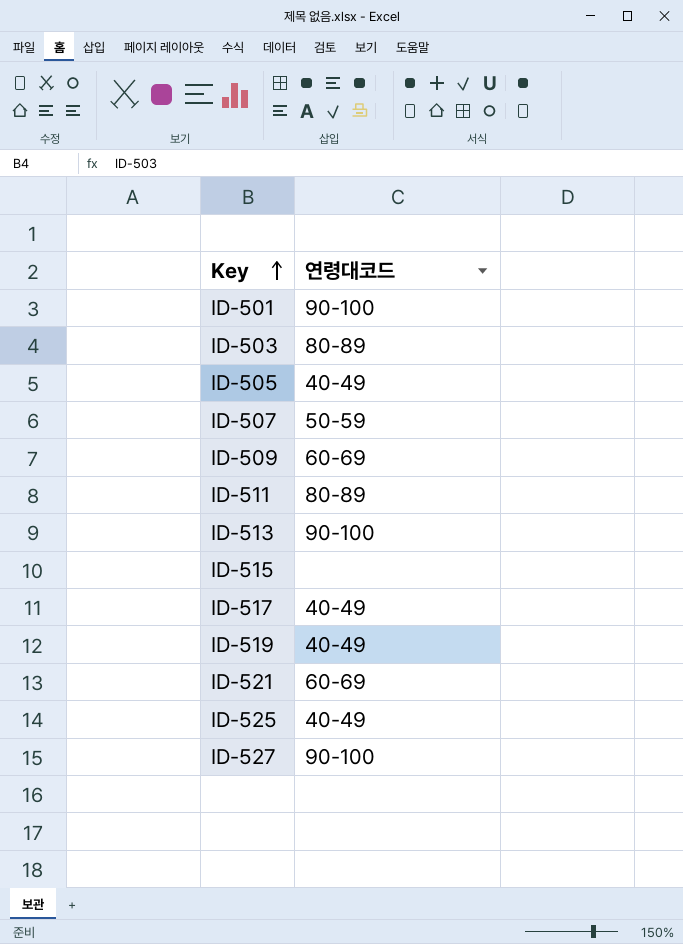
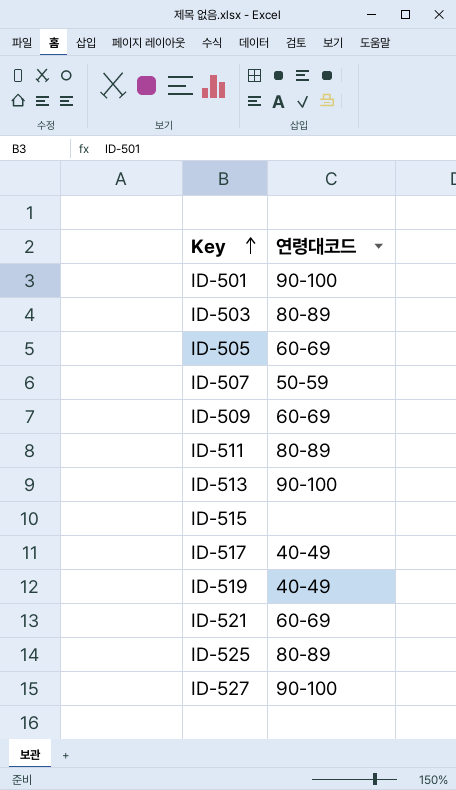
ID-505 | 연령대코드: 40-49 -> 60-69
ID-525 | 연령대코드: 40-49 -> 80-89

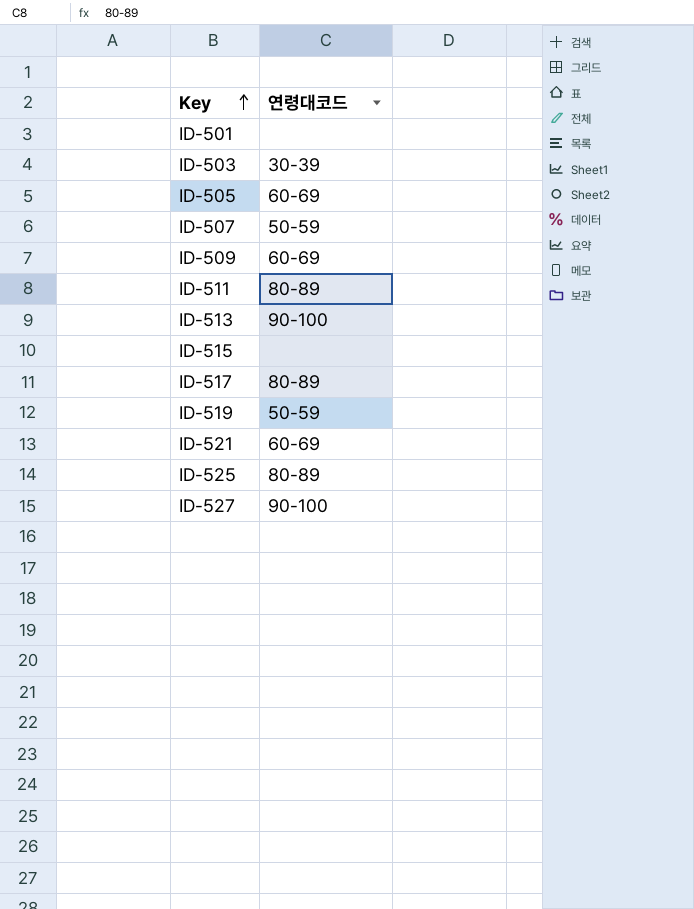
ID-501 | 연령대코드: 90-100 -> none
ID-503 | 연령대코드: 80-89 -> 30-39
ID-517 | 연령대코드: 40-49 -> 80-89
ID-519 | 연령대코드: 40-49 -> 50-59

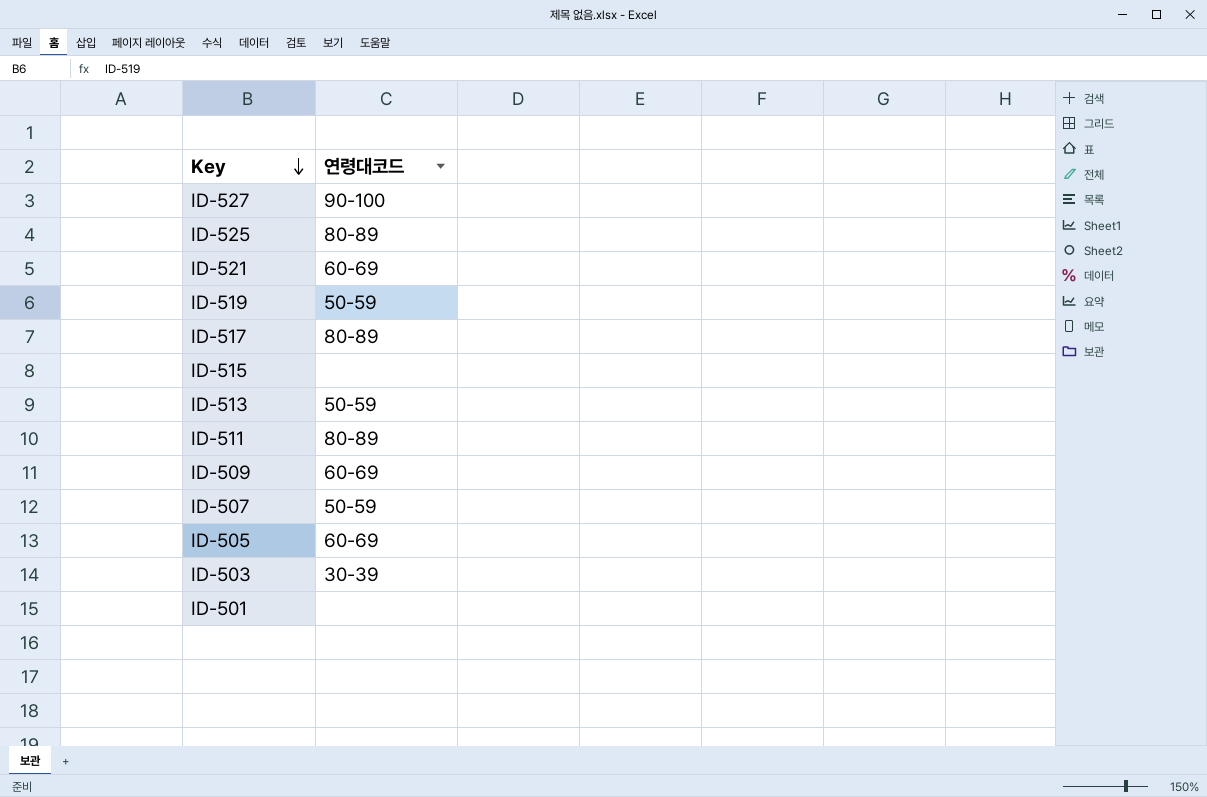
row order: Key ascending -> Key descending
ID-513 | 연령대코드: 90-100 -> 50-59

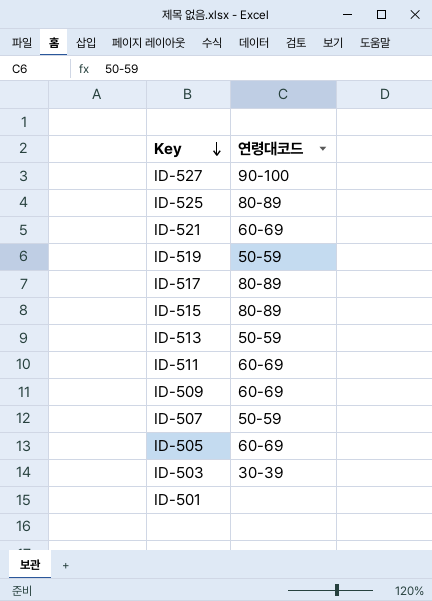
ID-515 | 연령대코드: none -> 80-89
ID-511 | 연령대코드: 80-89 -> 60-69

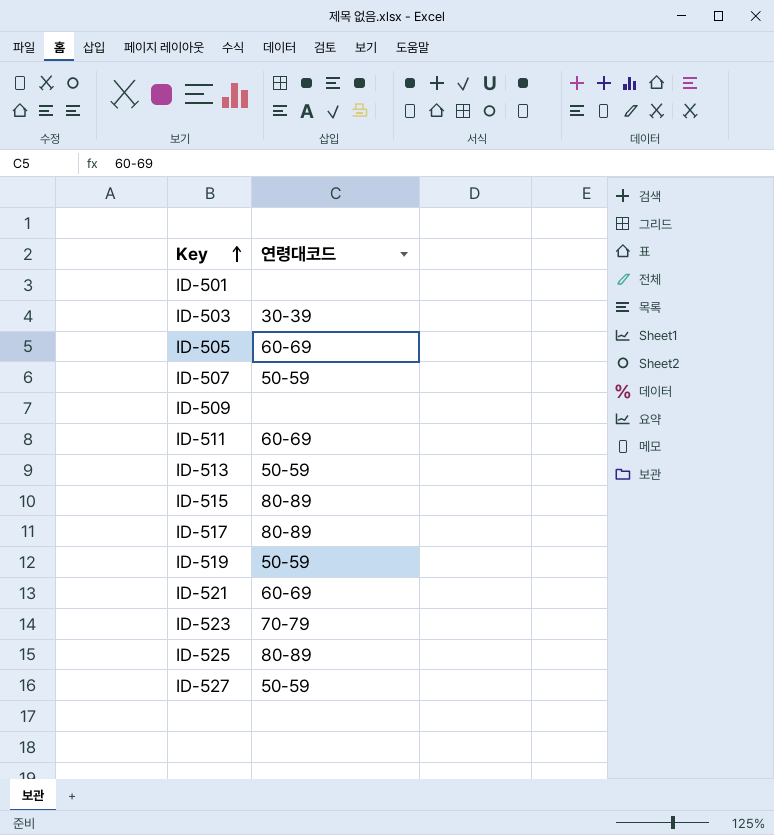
row order: Key descending -> Key ascending
ID-509 | 연령대코드: 60-69 -> none
row ID-523: none -> 70-79
ID-527 | 연령대코드: 90-100 -> 50-59

